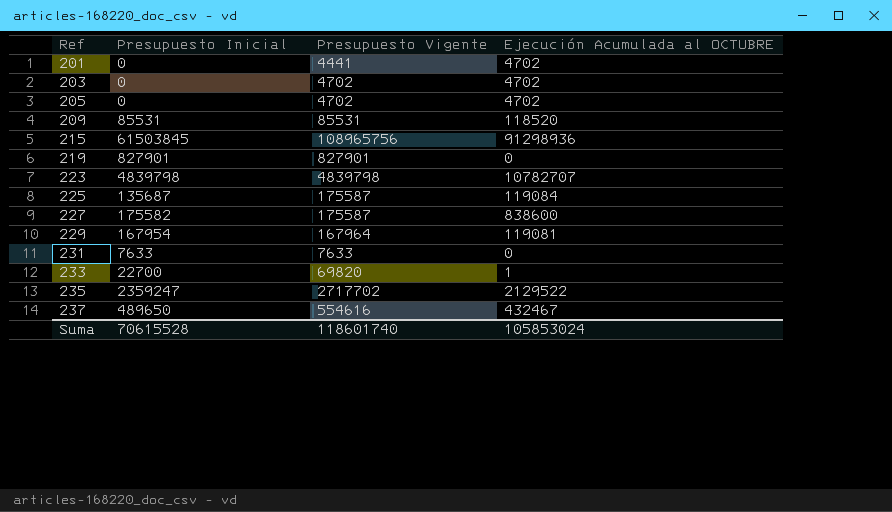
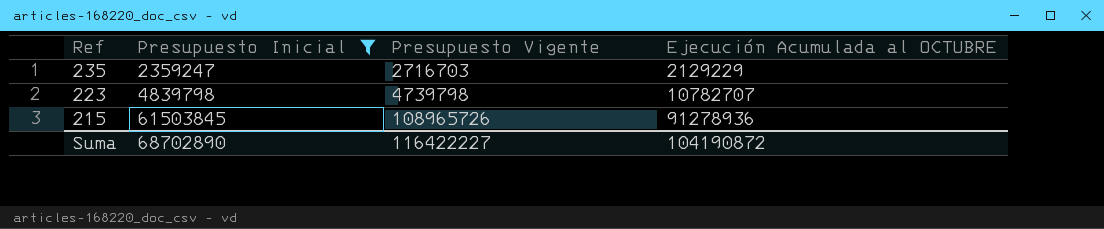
filter: none -> Presupuesto Inicial >= 2359247
row order: Ref ascending -> Ref descending
235 | Presupuesto Vigente: 2717702 -> 2716703
235 | Ejecución Acumulada al OCTUBRE: 2129522 -> 2129229
223 | Presupuesto Vigente: 4839798 -> 4739798
215 | Presupuesto Vigente: 108965756 -> 108965726
215 | Ejecución Acumulada al OCTUBRE: 91298936 -> 91278936
Suma | Presupuesto Inicial: 70615528 -> 68702890
Suma | Presupuesto Vigente: 118601740 -> 116422227
Suma | Ejecución Acumulada al OCTUBRE: 105853024 -> 104190872

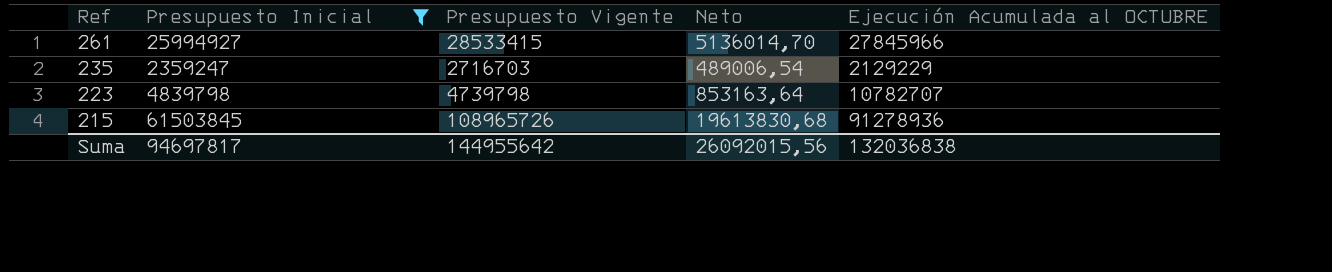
column Neto | formula: none -> [Presupuesto Vigente] * 0,18
row 261: none -> 25994927 | 28533415 | 5136014,70 | 27845966
Suma | Presupuesto Inicial: 68702890 -> 94697817
Suma | Presupuesto Vigente: 116422227 -> 144955642
Suma | Ejecución Acumulada al OCTUBRE: 104190872 -> 132036838

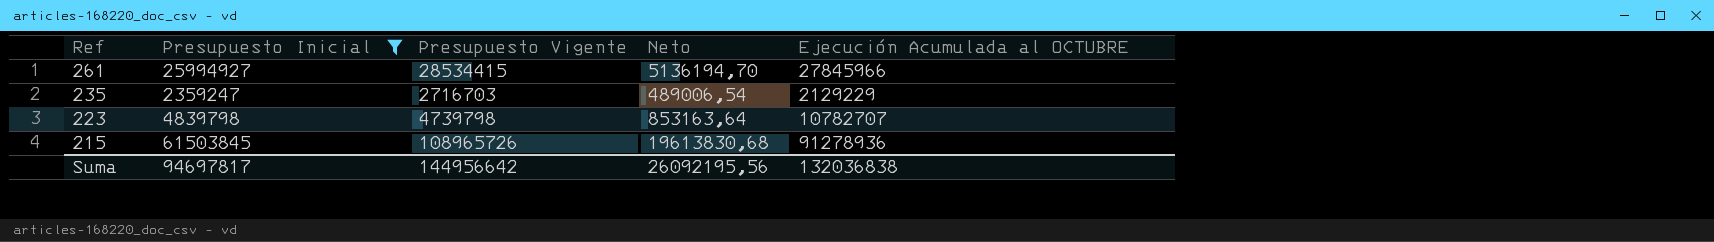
261 | Presupuesto Vigente: 28533415 -> 28534415
261 | Neto: 5136014,70 -> 5136194,70
Suma | Presupuesto Vigente: 144955642 -> 144956642
Suma | Neto: 26092015,56 -> 26092195,56

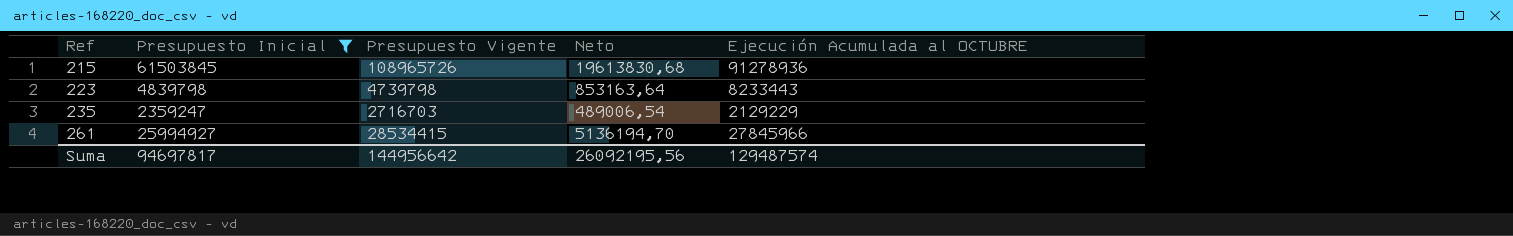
row order: Ref descending -> Ref ascending
223 | Ejecución Acumulada al OCTUBRE: 10782707 -> 8233443
Suma | Ejecución Acumulada al OCTUBRE: 132036838 -> 129487574

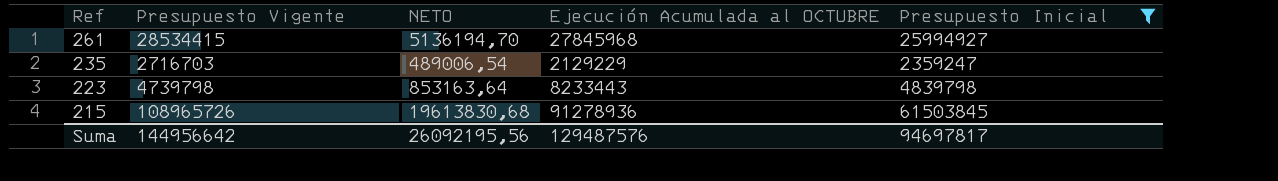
row order: Ref ascending -> Ref descending
column name: Neto -> NETO
column Presupuesto Inicial | position: 2 -> 5
261 | Ejecución Acumulada al OCTUBRE: 27845966 -> 27845968
Suma | Ejecución Acumulada al OCTUBRE: 129487574 -> 129487576

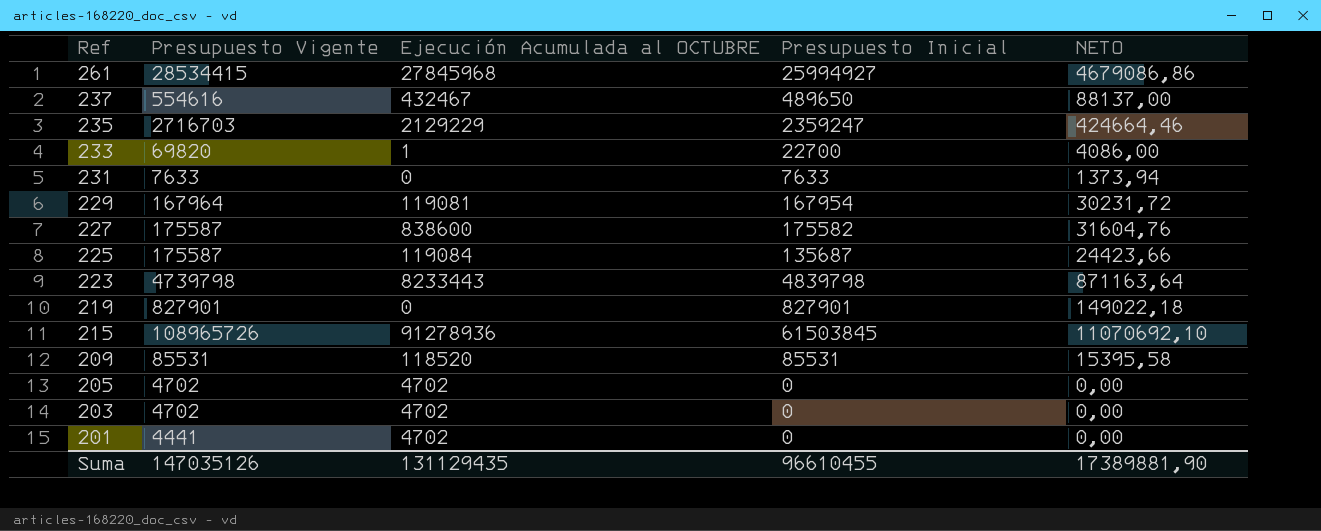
filter: Presupuesto Inicial >= 2359247 -> none
column NETO | formula: [Presupuesto Vigente] * 0,18 -> [Presupuesto Inicial] * 0,18
column NETO | position: 3 -> 5
Suma | Presupuesto Vigente: 144956642 -> 147035126
Suma | Ejecución Acumulada al OCTUBRE: 129487576 -> 131129435
Suma | Presupuesto Inicial: 94697817 -> 96610455
Suma | NETO: 26092195,56 -> 17389881,90

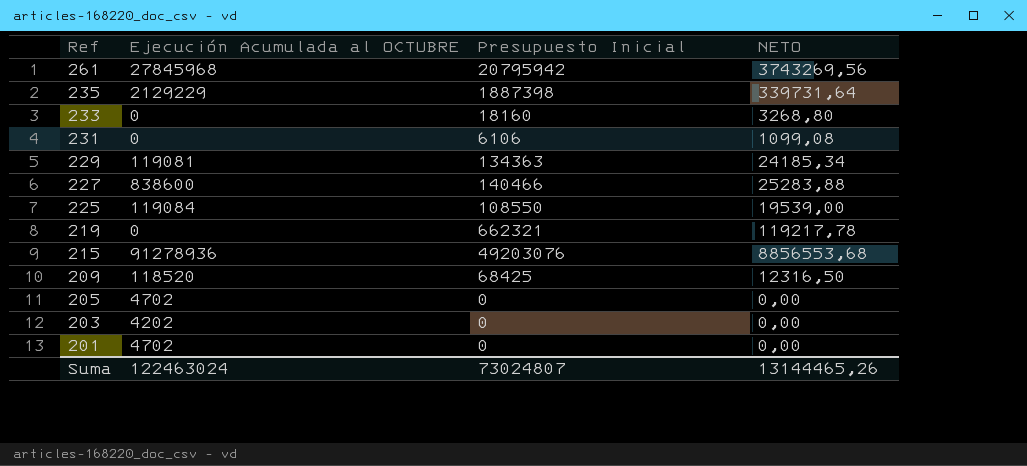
column Presupuesto Vigente | position: 2 -> none
row 237: 554616 | 432467 | 489650 | 88137,00 -> none
row 223: 4739798 | 8233443 | 4839798 | 871163,64 -> none
261 | Presupuesto Inicial: 25994927 -> 20795942
261 | NETO: 4679086,86 -> 3743269,56
235 | Presupuesto Inicial: 2359247 -> 1887398
235 | NETO: 424664,46 -> 339731,64
233 | Ejecución Acumulada al OCTUBRE: 1 -> 0
233 | Presupuesto Inicial: 22700 -> 18160
233 | NETO: 4086,00 -> 3268,80
231 | Presupuesto Inicial: 7633 -> 6106
231 | NETO: 1373,94 -> 1099,08
229 | Presupuesto Inicial: 167954 -> 134363
229 | NETO: 30231,72 -> 24185,34
227 | Presupuesto Inicial: 175582 -> 140466
227 | NETO: 31604,76 -> 25283,88
225 | Presupuesto Inicial: 135687 -> 108550
225 | NETO: 24423,66 -> 19539,00
219 | Presupuesto Inicial: 827901 -> 662321
219 | NETO: 149022,18 -> 119217,78
215 | Presupuesto Inicial: 61503845 -> 49203076
215 | NETO: 11070692,10 -> 8856553,68
209 | Presupuesto Inicial: 85531 -> 68425
209 | NETO: 15395,58 -> 12316,50
203 | Ejecución Acumulada al OCTUBRE: 4702 -> 4202
Suma | Ejecución Acumulada al OCTUBRE: 131129435 -> 122463024
Suma | Presupuesto Inicial: 96610455 -> 73024807
Suma | NETO: 17389881,90 -> 13144465,26

